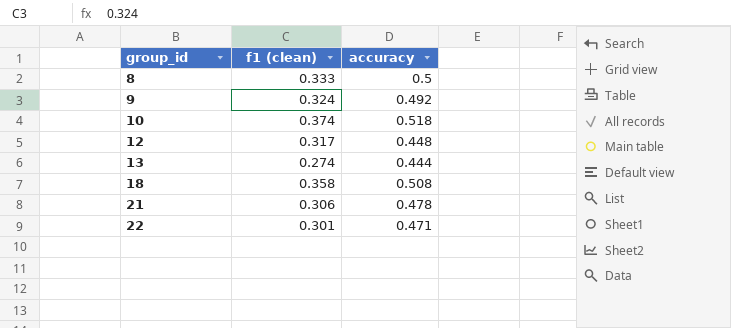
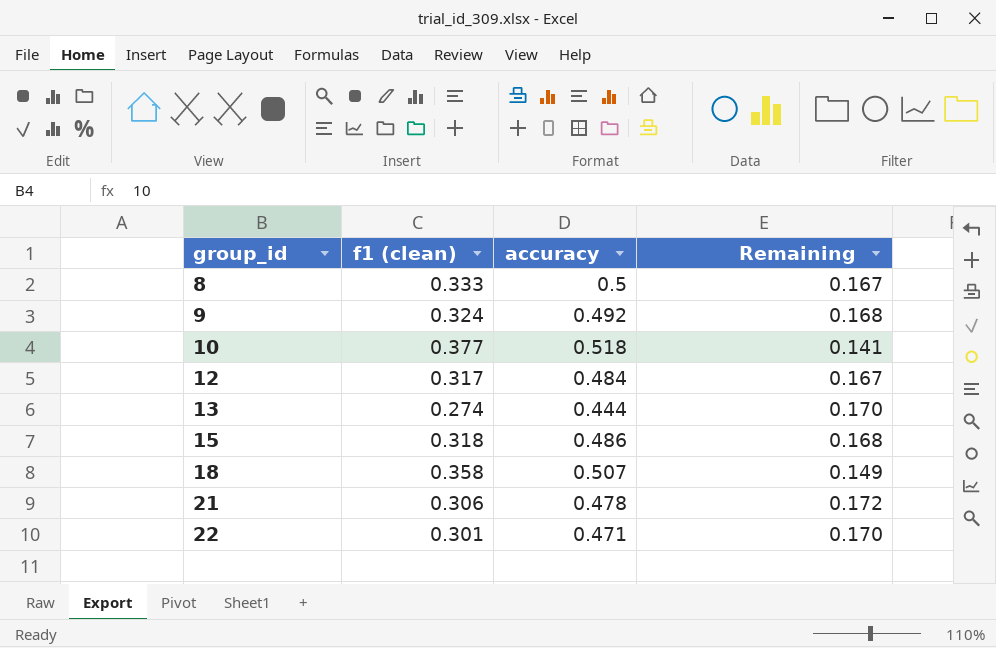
column Remaining | formula: none -> [accuracy] - [f1 (clean)]
10 | f1 (clean): 0.374 -> 0.377
12 | accuracy: 0.448 -> 0.484
row 15: none -> 0.318 | 0.486 | 0.168
18 | accuracy: 0.508 -> 0.507

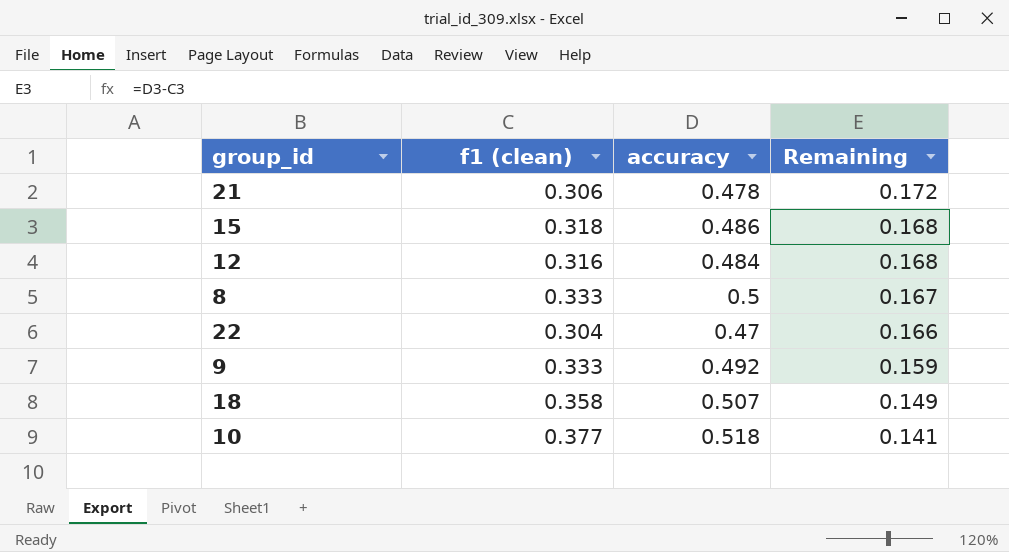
row order: group_id ascending -> Remaining descending
row 13: 0.274 | 0.444 | 0.170 -> none
12 | f1 (clean): 0.317 -> 0.316
12 | Remaining: 0.167 -> 0.168
22 | f1 (clean): 0.301 -> 0.304
22 | accuracy: 0.471 -> 0.47
22 | Remaining: 0.170 -> 0.166
9 | f1 (clean): 0.324 -> 0.333
9 | Remaining: 0.168 -> 0.159

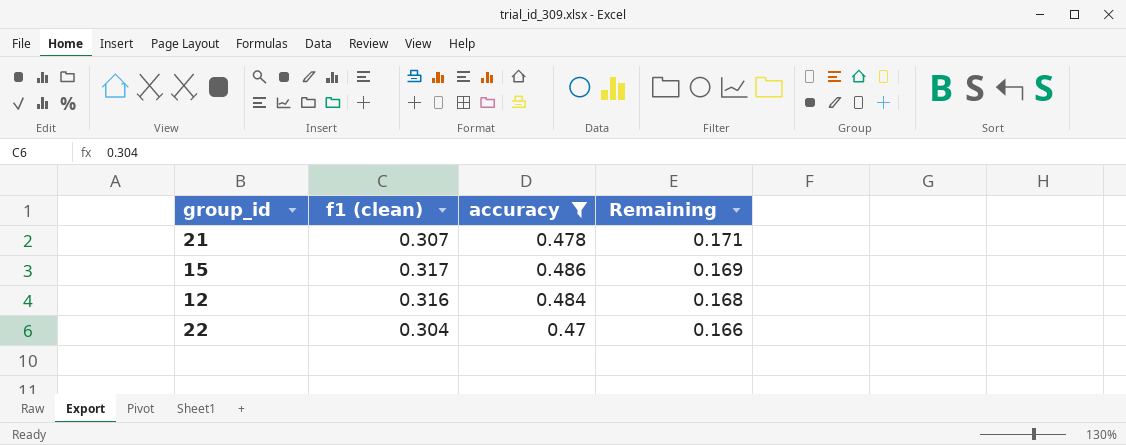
filter: none -> accuracy <= 0.486
21 | f1 (clean): 0.306 -> 0.307
21 | Remaining: 0.172 -> 0.171
15 | f1 (clean): 0.318 -> 0.317
15 | Remaining: 0.168 -> 0.169

